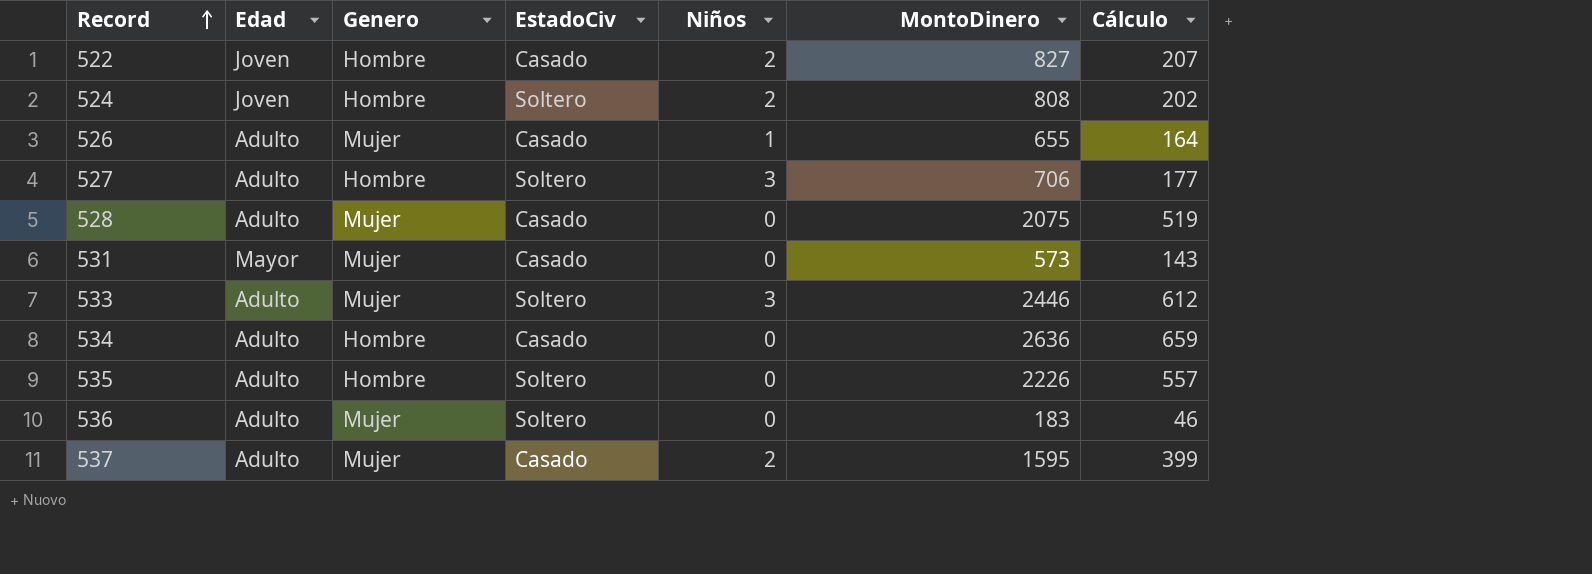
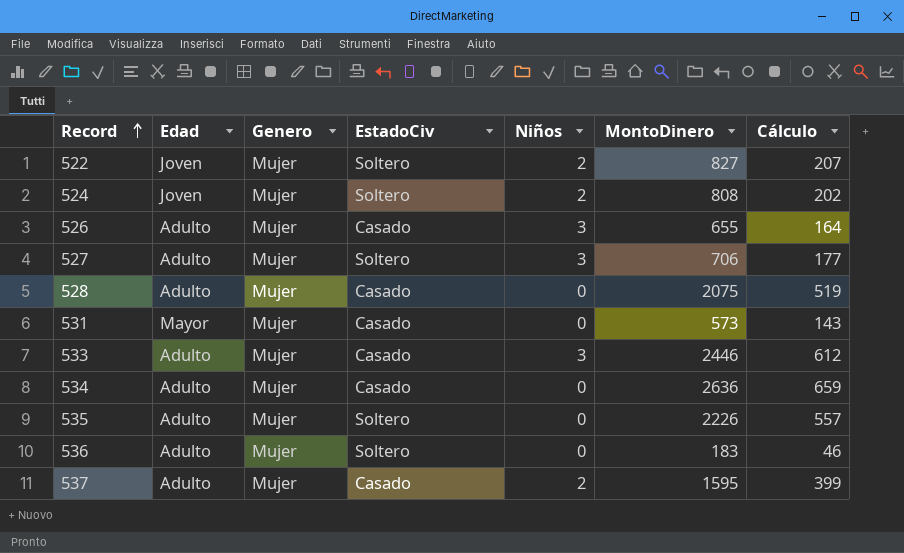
522 | Genero: Hombre -> Mujer
522 | EstadoCiv: Casado -> Soltero
524 | Genero: Hombre -> Mujer
526 | Niños: 1 -> 3
527 | Genero: Hombre -> Mujer
533 | EstadoCiv: Soltero -> Casado
534 | Genero: Hombre -> Mujer
535 | Genero: Hombre -> Mujer

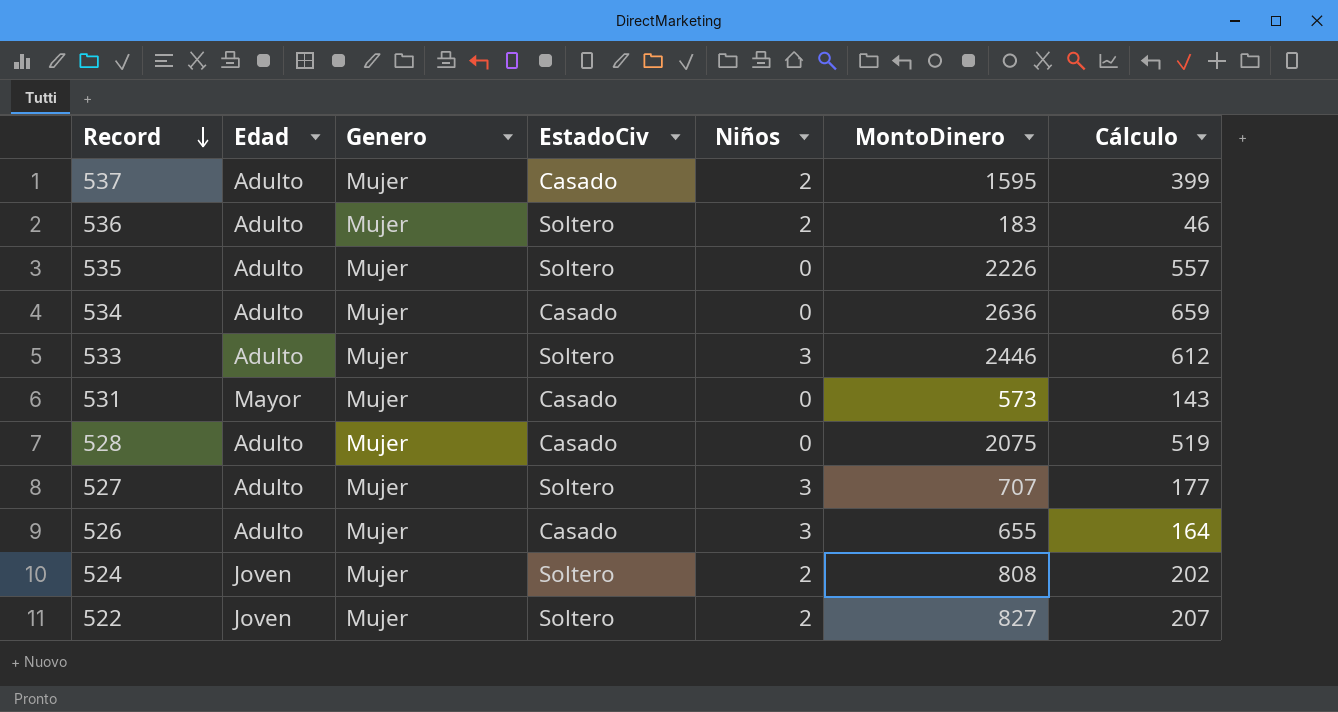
row order: Record ascending -> Record descending
536 | Niños: 0 -> 2
533 | EstadoCiv: Casado -> Soltero
527 | MontoDinero: 706 -> 707

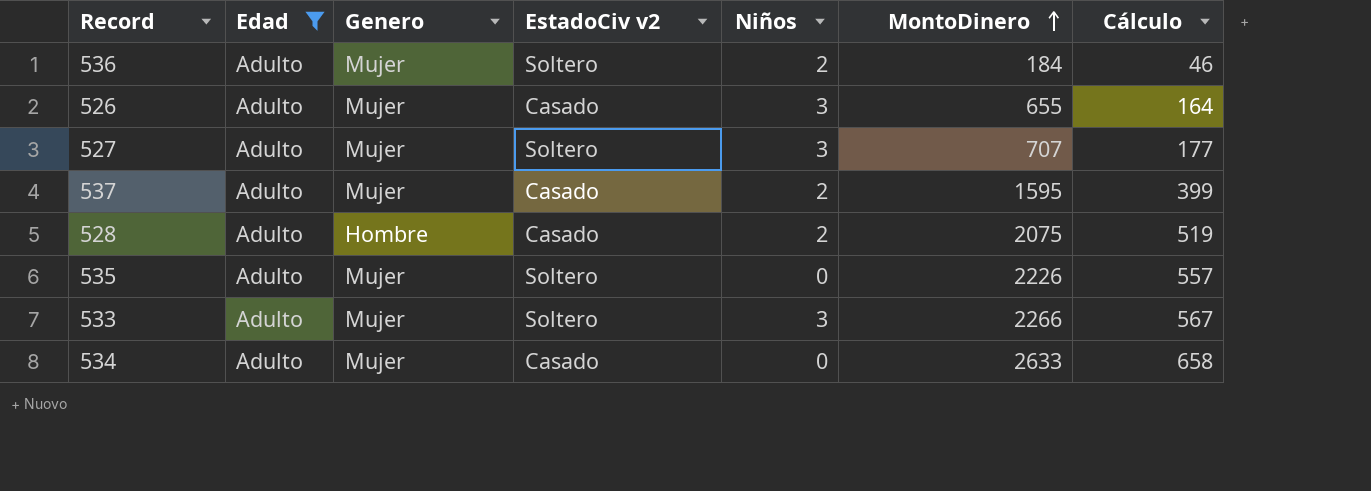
filter: none -> Edad = Adulto
row order: Record descending -> MontoDinero ascending
column name: EstadoCiv -> EstadoCiv v2
536 | MontoDinero: 183 -> 184
528 | Genero: Mujer -> Hombre
528 | Niños: 0 -> 2
533 | MontoDinero: 2446 -> 2266
533 | Cálculo: 612 -> 567
534 | MontoDinero: 2636 -> 2633
534 | Cálculo: 659 -> 658

